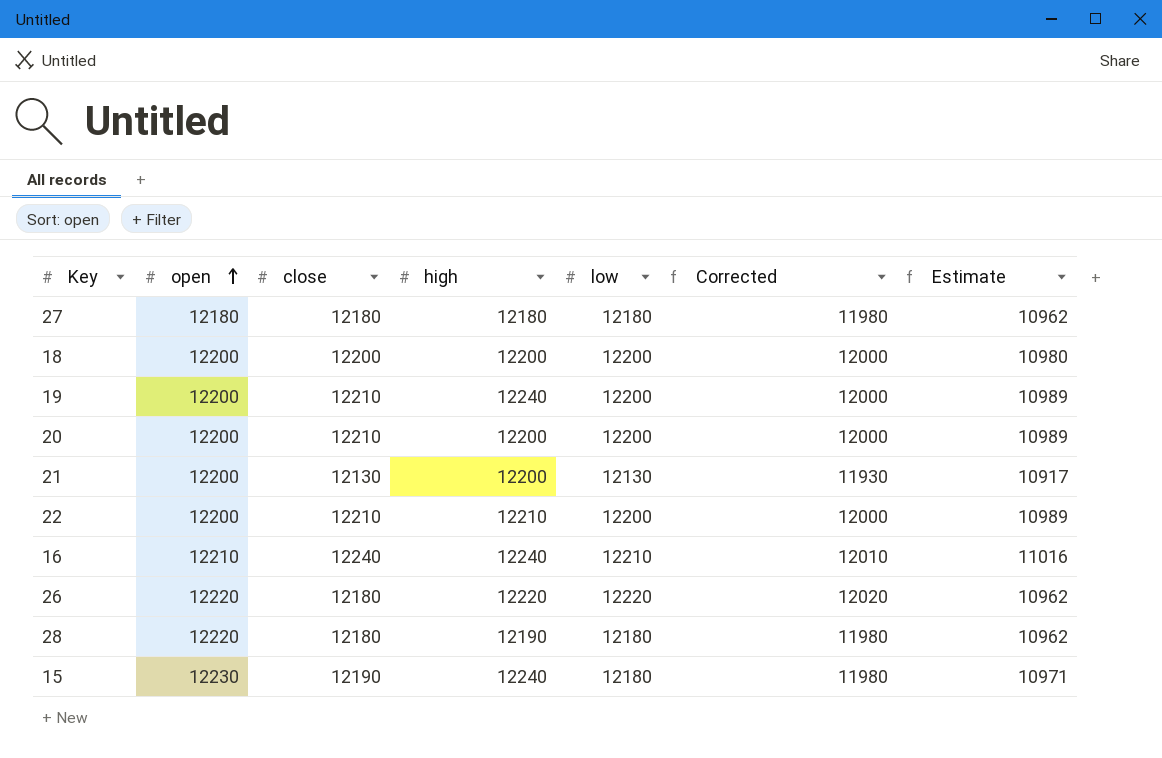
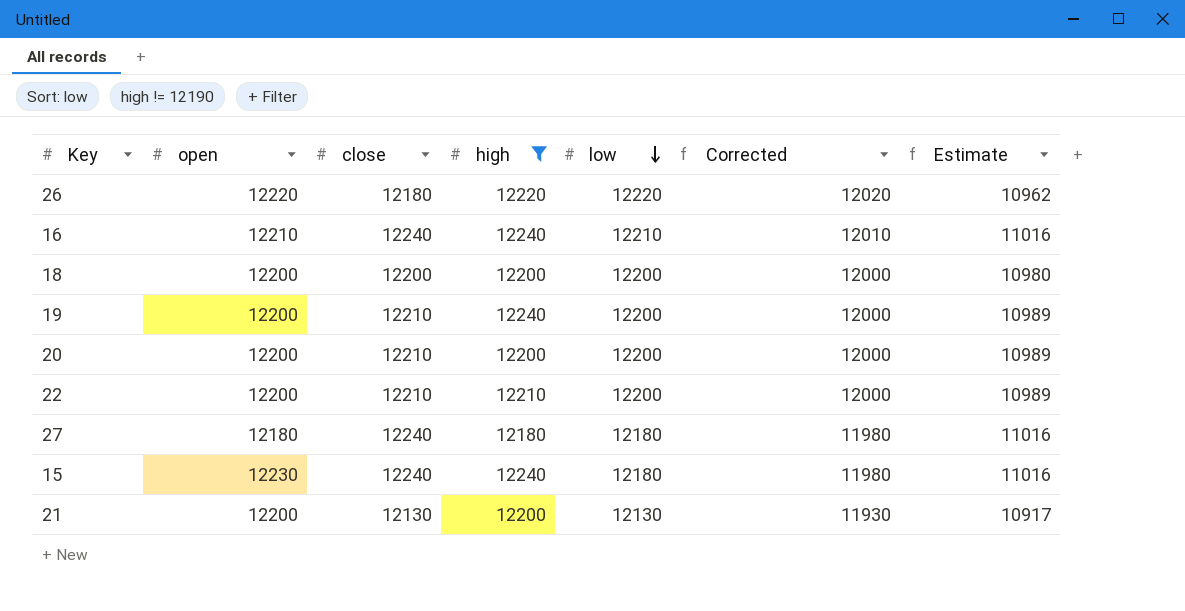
filter: none -> high != 12190
row order: open ascending -> low descending
27 | close: 12180 -> 12240
27 | Estimate: 10962 -> 11016
15 | close: 12190 -> 12240
15 | Estimate: 10971 -> 11016

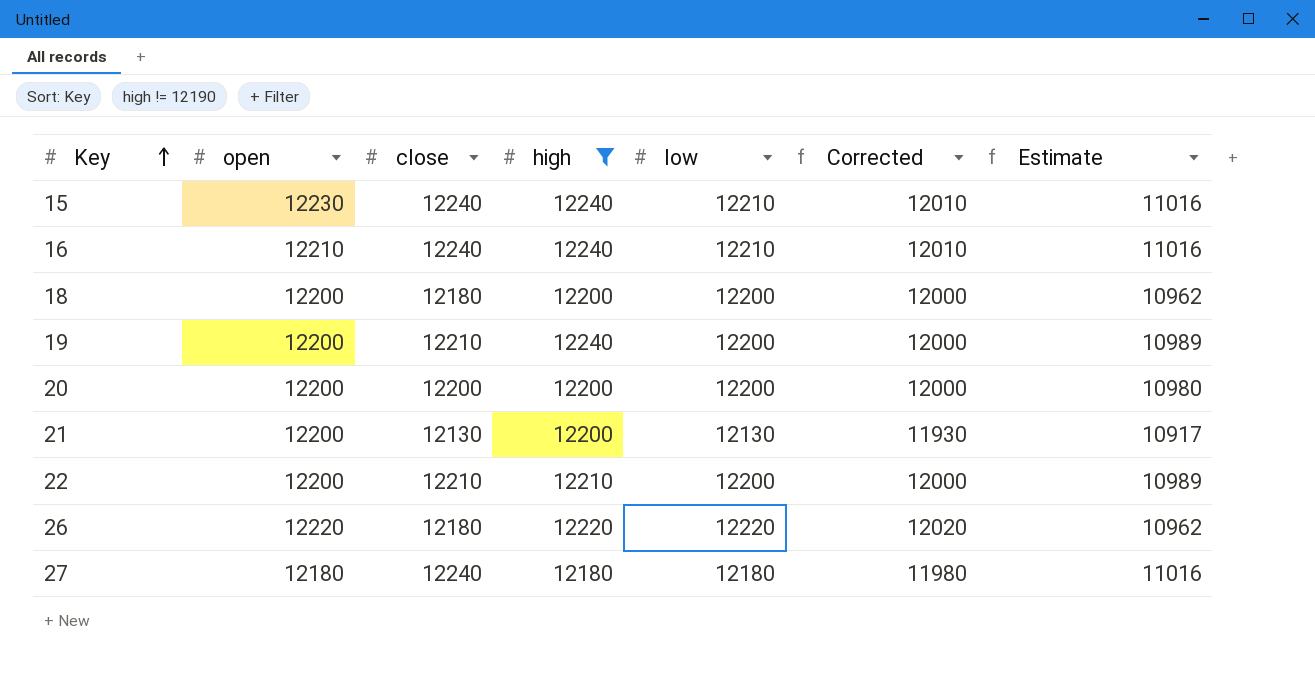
row order: low descending -> Key ascending
15 | low: 12180 -> 12210
15 | Corrected: 11980 -> 12010
18 | close: 12200 -> 12180
18 | Estimate: 10980 -> 10962
20 | close: 12210 -> 12200
20 | Estimate: 10989 -> 10980

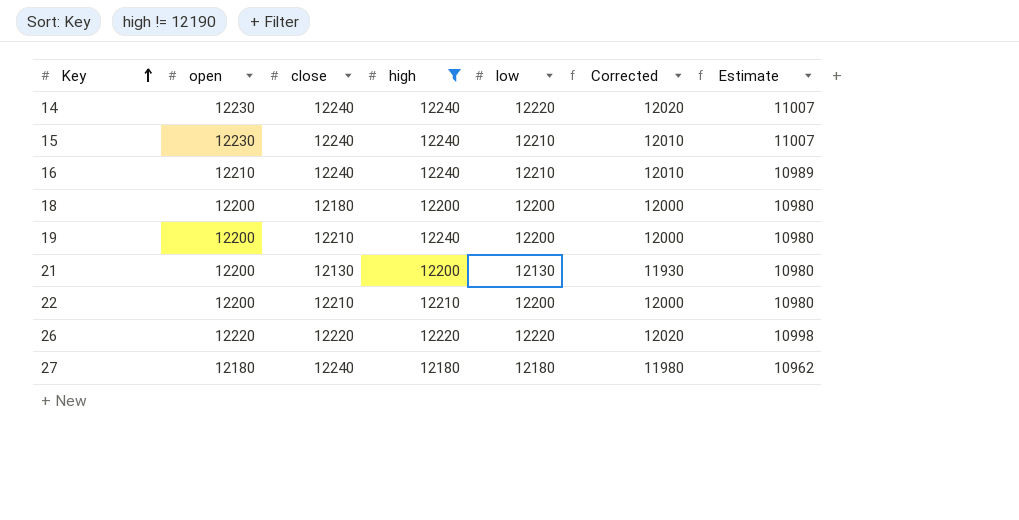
column Estimate | formula: [close] * 0.9 -> [open] * 0.9
row 20: 12200 | 12200 | 12200 | 12200 | 12000 | 10980 -> none
row 14: none -> 12230 | 12240 | 12240 | 12220 | 12020 | 11007
26 | close: 12180 -> 12220

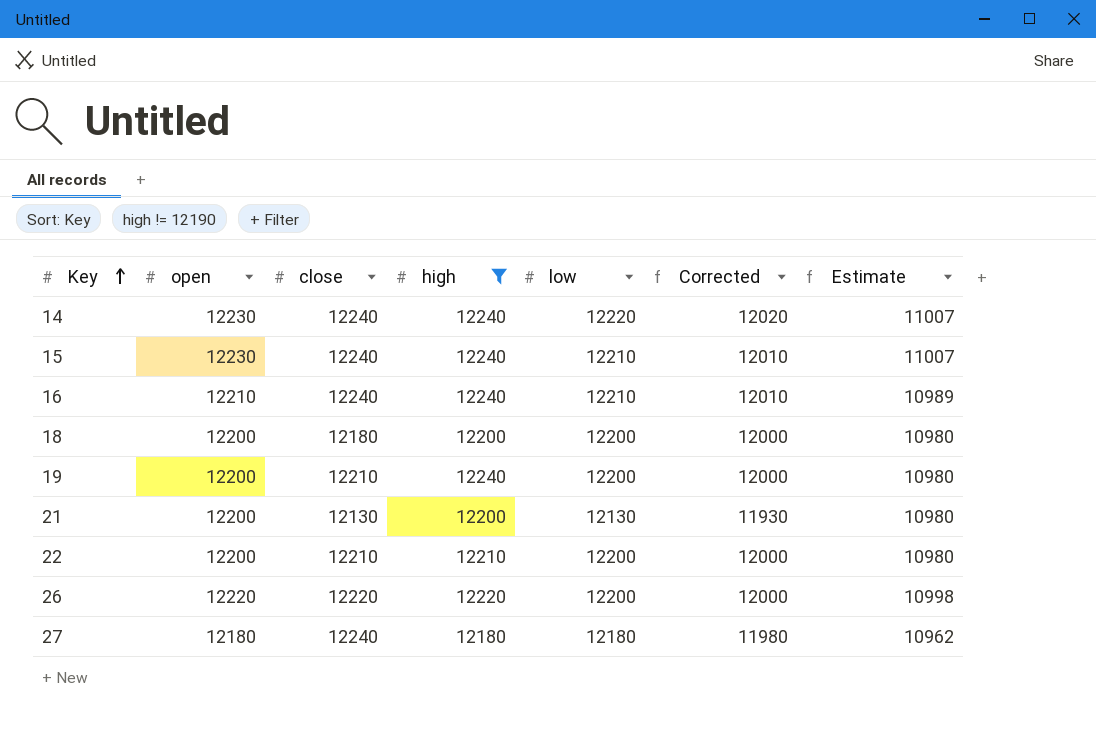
26 | low: 12220 -> 12200
26 | Corrected: 12020 -> 12000

